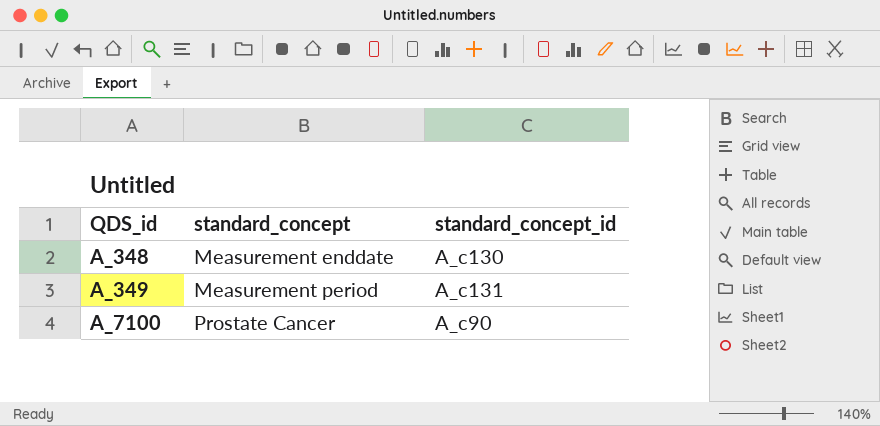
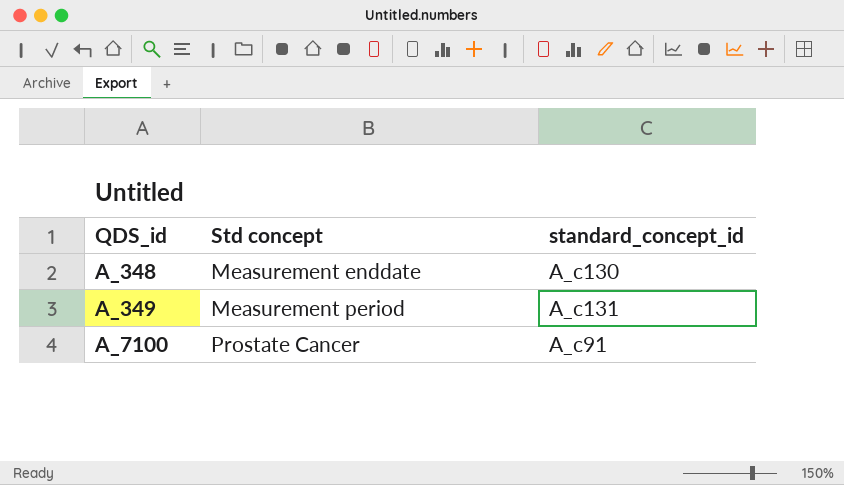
column name: standard_concept -> Std concept
A_7100 | standard_concept_id: A_c90 -> A_c91

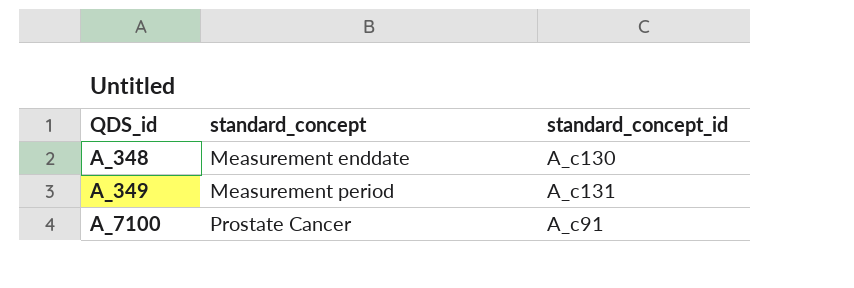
column name: Std concept -> standard_concept

